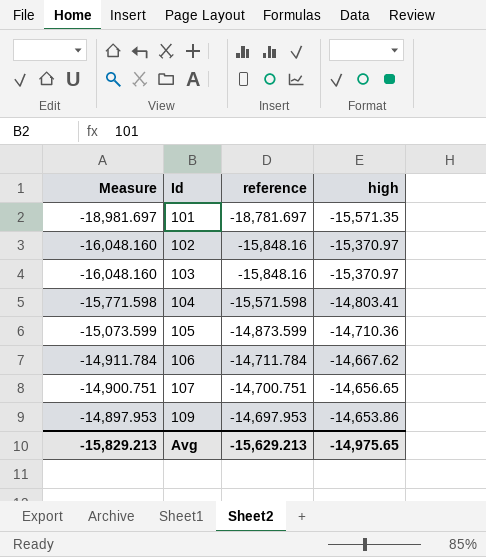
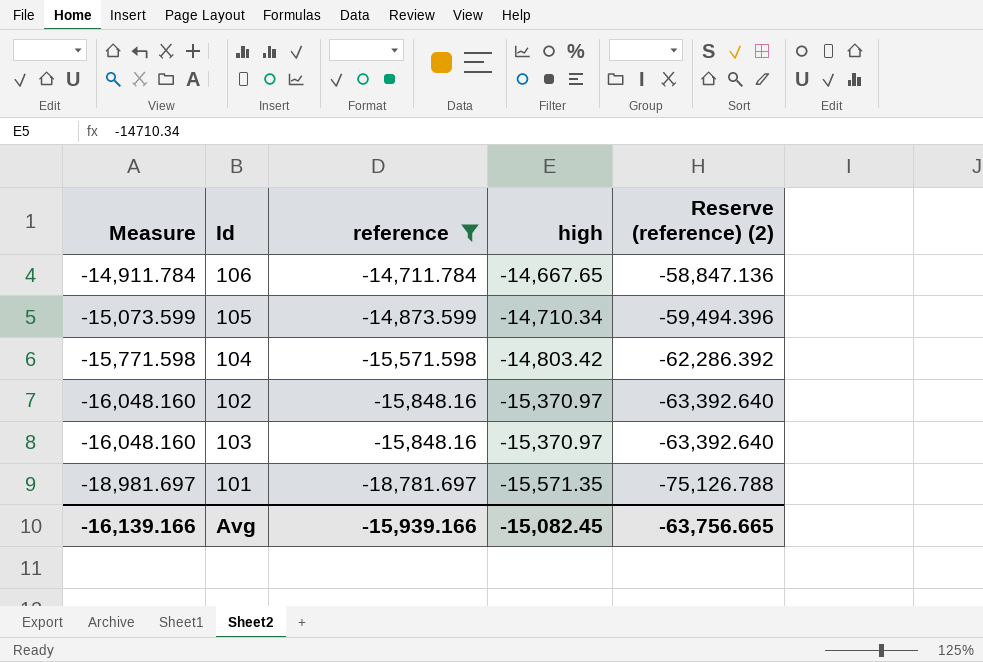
filter: none -> reference <= -14,711.784
row order: Measure ascending -> Measure descending
column Reserve (reference) (2) | formula: none -> [reference] * 4
106 | high: -14,667.62 -> -14,667.65
105 | high: -14,710.36 -> -14,710.34
104 | high: -14,803.41 -> -14,803.42
Avg | Measure: -15,829.213 -> -16,139.166
Avg | reference: -15,629.213 -> -15,939.166
Avg | high: -14,975.65 -> -15,082.45

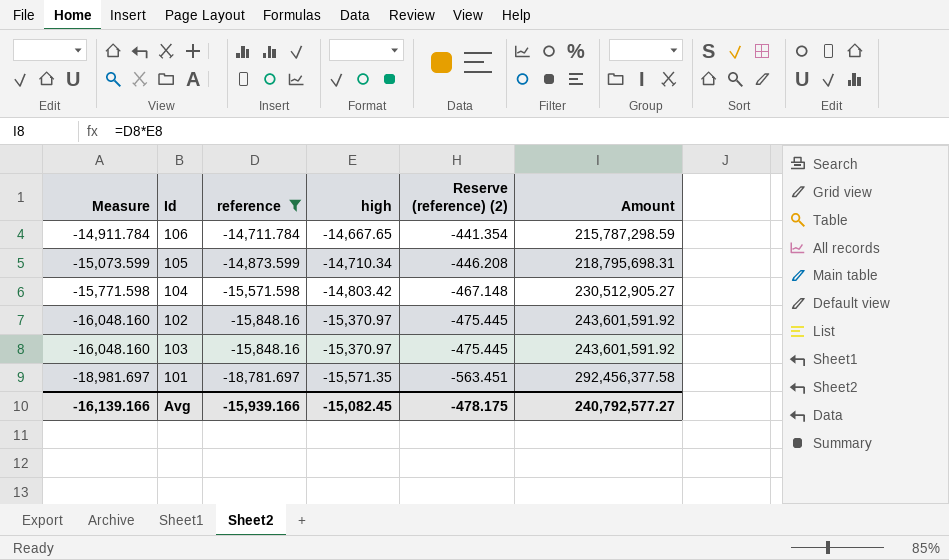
column Reserve (reference) (2) | formula: [reference] * 4 -> [reference] * 0.03
column Amount | formula: none -> [reference] * [high]
Avg | Reserve (reference) (2): -63,756.665 -> -478.175

